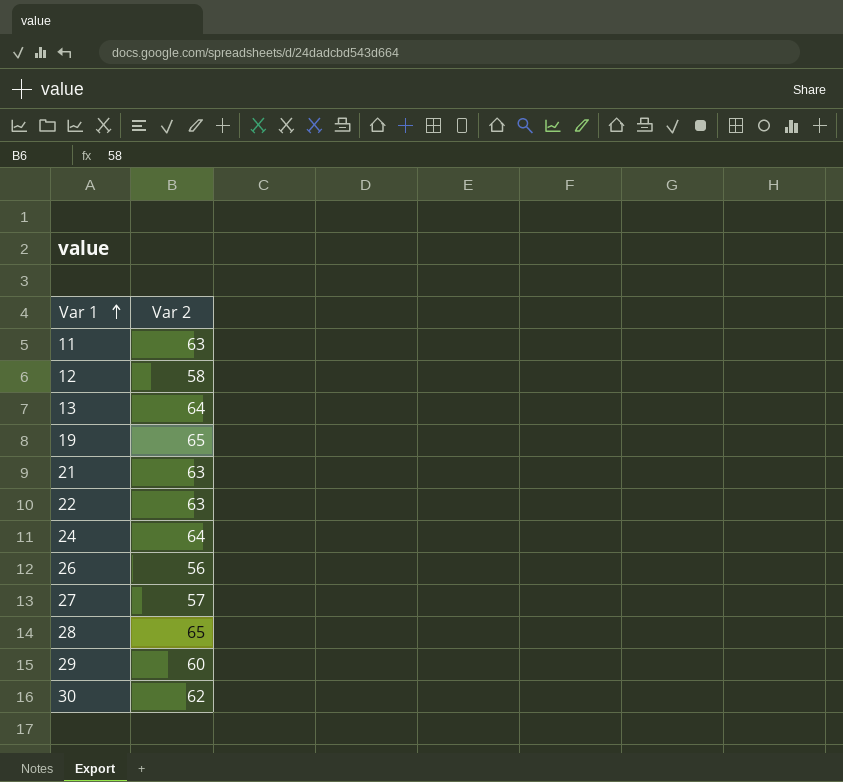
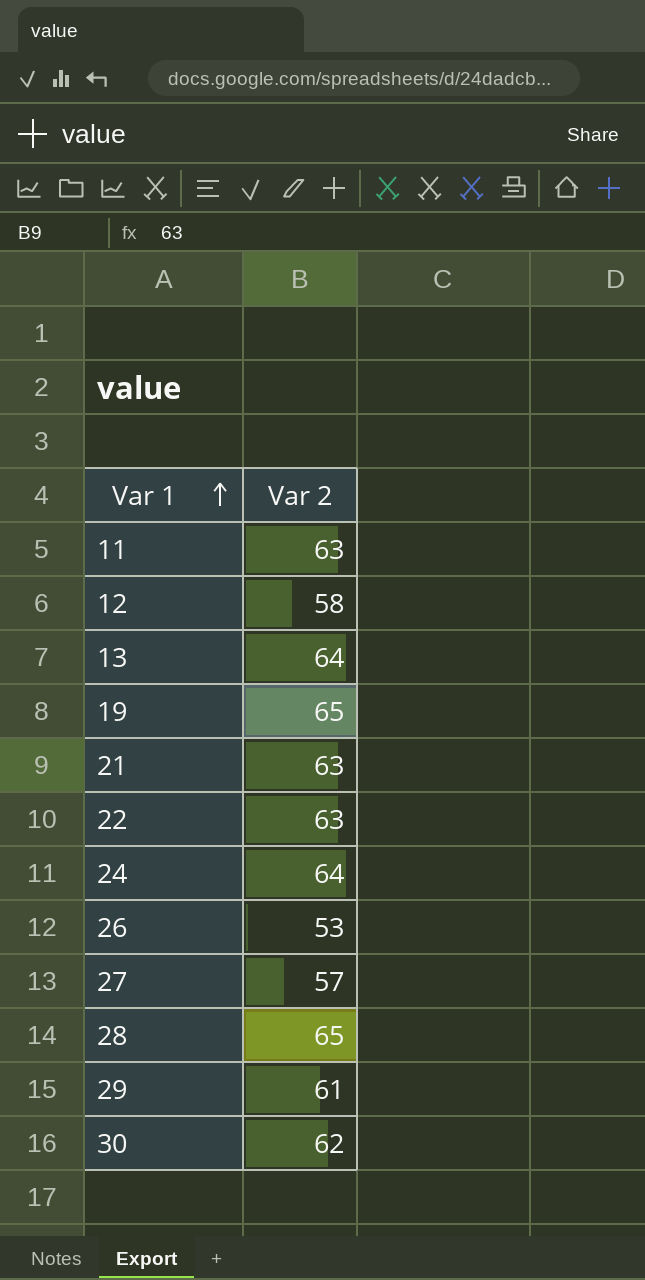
26 | Var 2: 56 -> 53
29 | Var 2: 60 -> 61

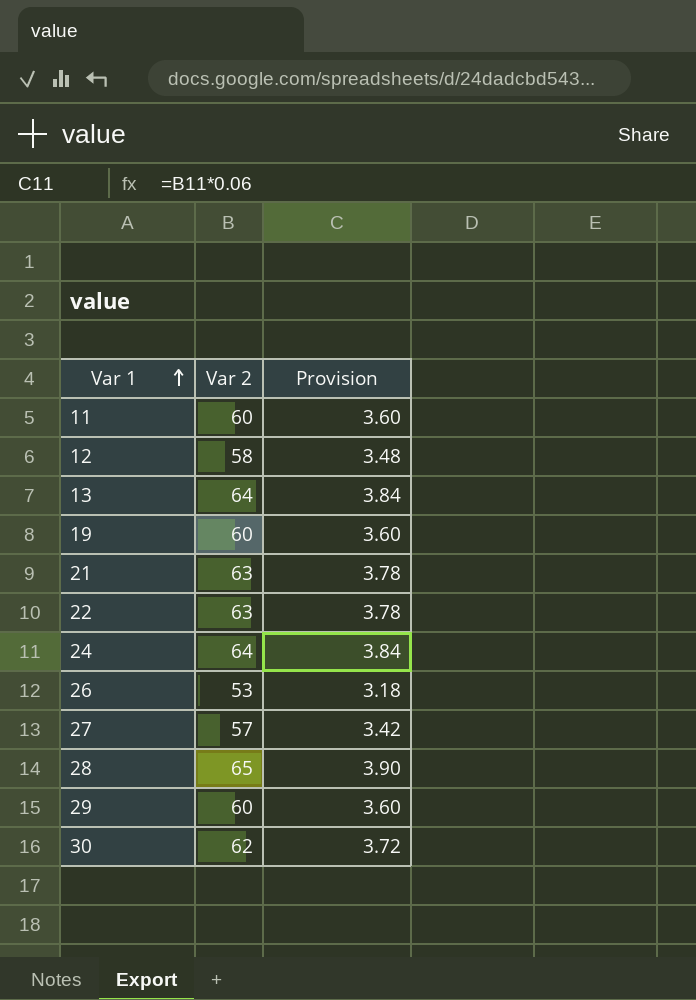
column Provision | formula: none -> [Var 2] * 0.06
11 | Var 2: 63 -> 60
19 | Var 2: 65 -> 60
29 | Var 2: 61 -> 60

